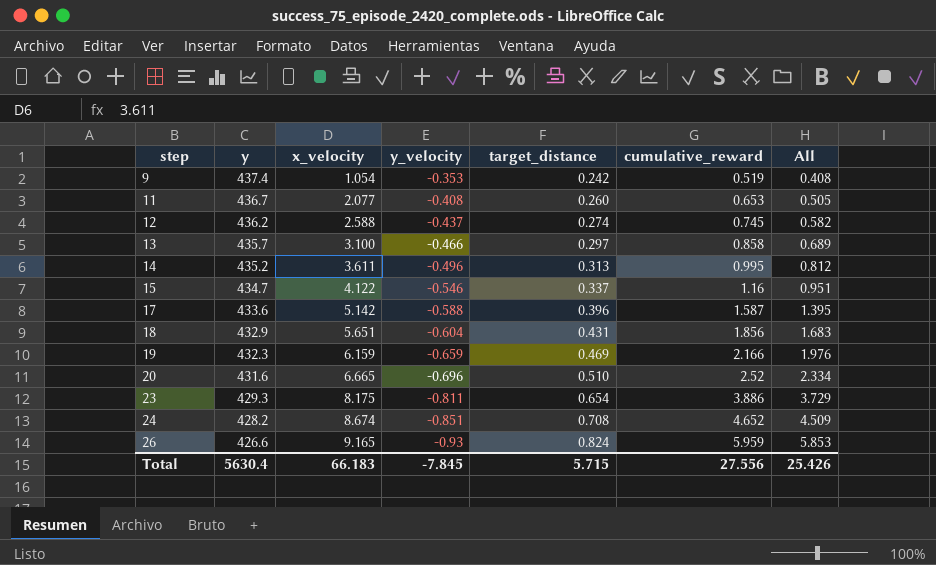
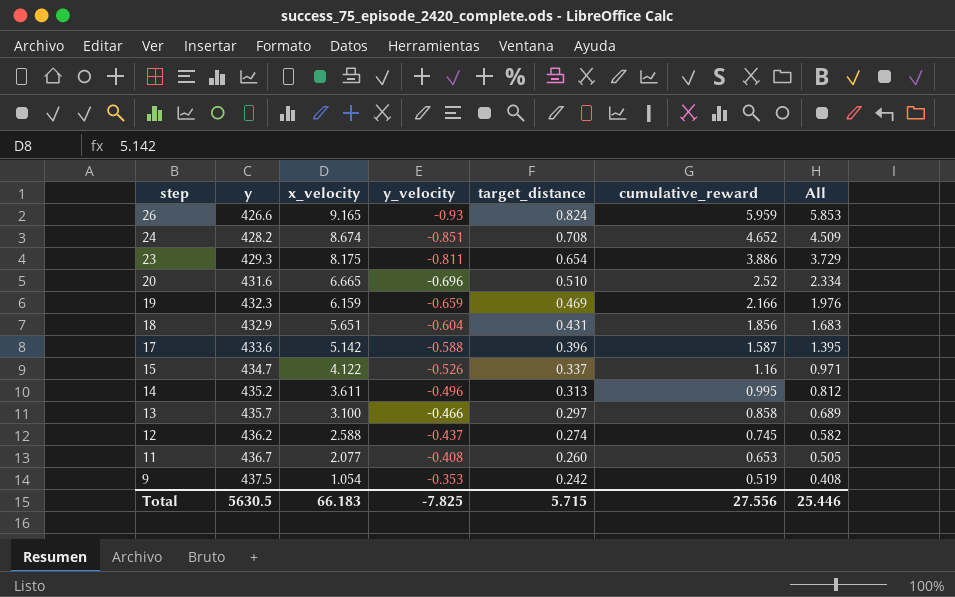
row order: step ascending -> step descending
15 | y_velocity: -0.546 -> -0.526
15 | All: 0.951 -> 0.971
9 | y: 437.4 -> 437.5
Total | y: 5630.4 -> 5630.5
Total | y_velocity: -7.845 -> -7.825
Total | All: 25.426 -> 25.446

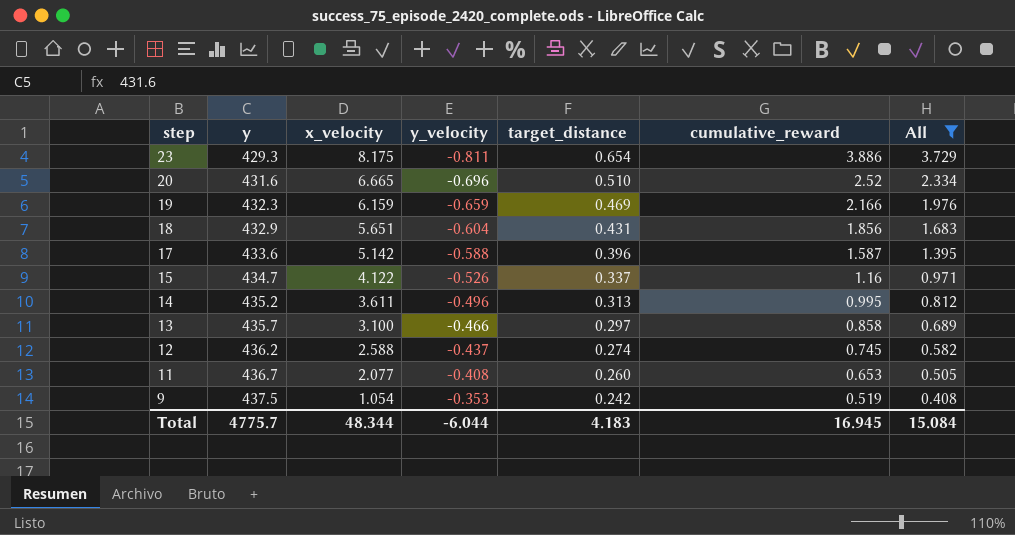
filter: none -> All <= 3.729
Total | y: 5630.5 -> 4775.7
Total | x_velocity: 66.183 -> 48.344
Total | y_velocity: -7.825 -> -6.044
Total | target_distance: 5.715 -> 4.183
Total | cumulative_reward: 27.556 -> 16.945
Total | All: 25.446 -> 15.084

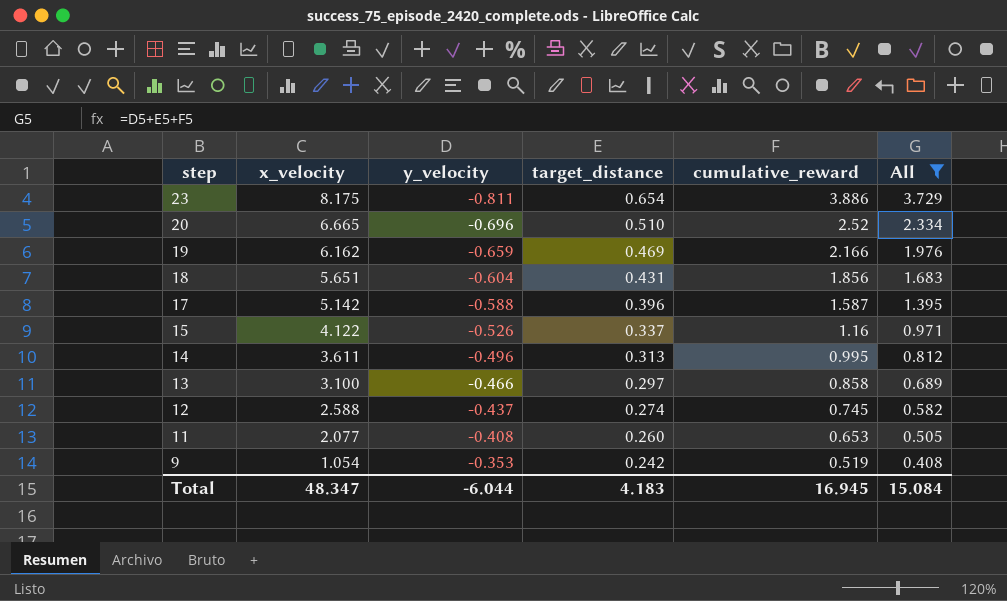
column y | position: 2 -> none
19 | x_velocity: 6.159 -> 6.162
Total | x_velocity: 48.344 -> 48.347

